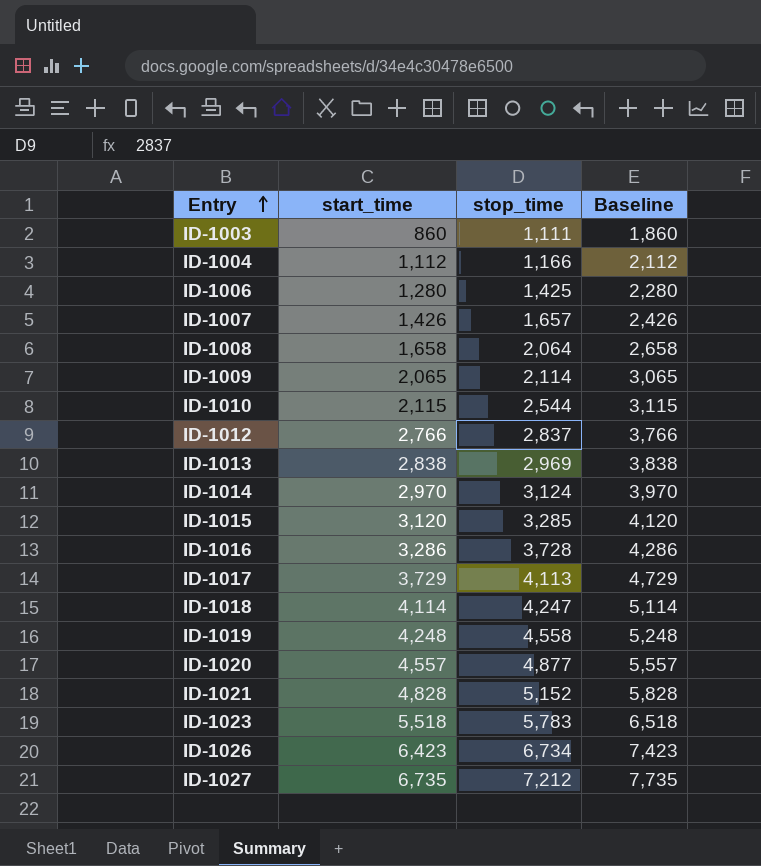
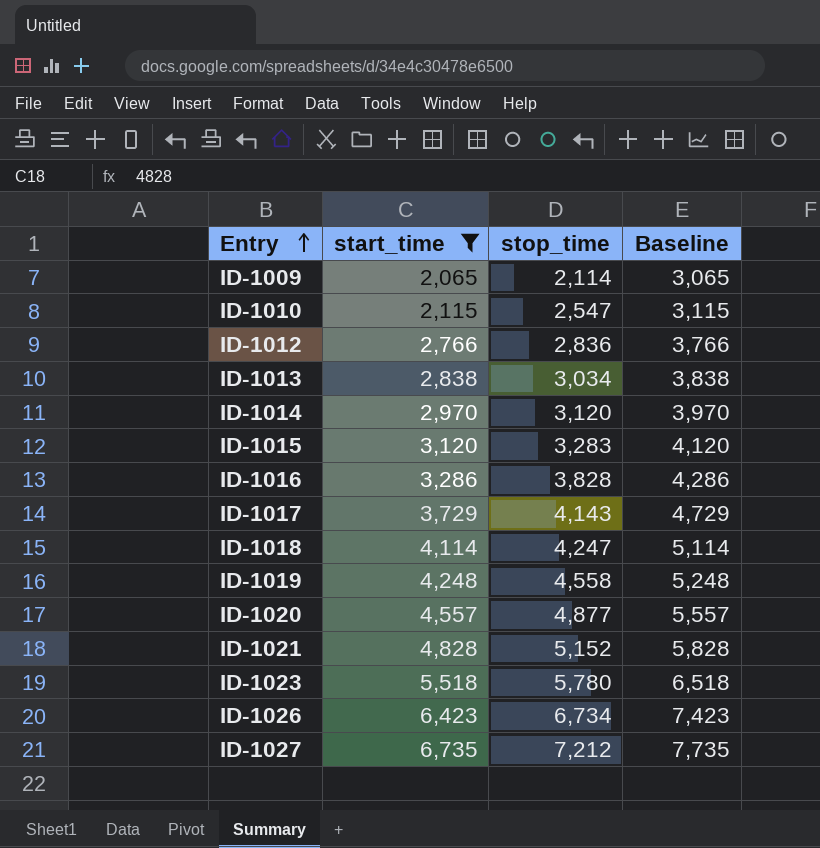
filter: none -> start_time >= 2,065
ID-1010 | stop_time: 2,544 -> 2,547
ID-1012 | stop_time: 2,837 -> 2,836
ID-1013 | stop_time: 2,969 -> 3,034
ID-1014 | stop_time: 3,124 -> 3,120
ID-1015 | stop_time: 3,285 -> 3,283
ID-1016 | stop_time: 3,728 -> 3,828
ID-1017 | stop_time: 4,113 -> 4,143
ID-1023 | stop_time: 5,783 -> 5,780

